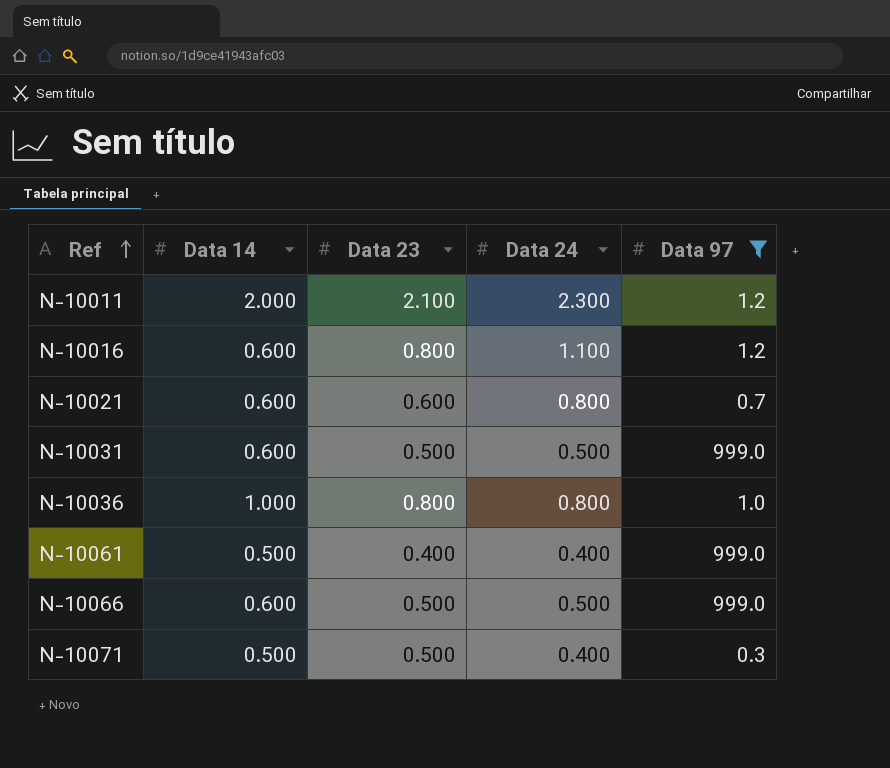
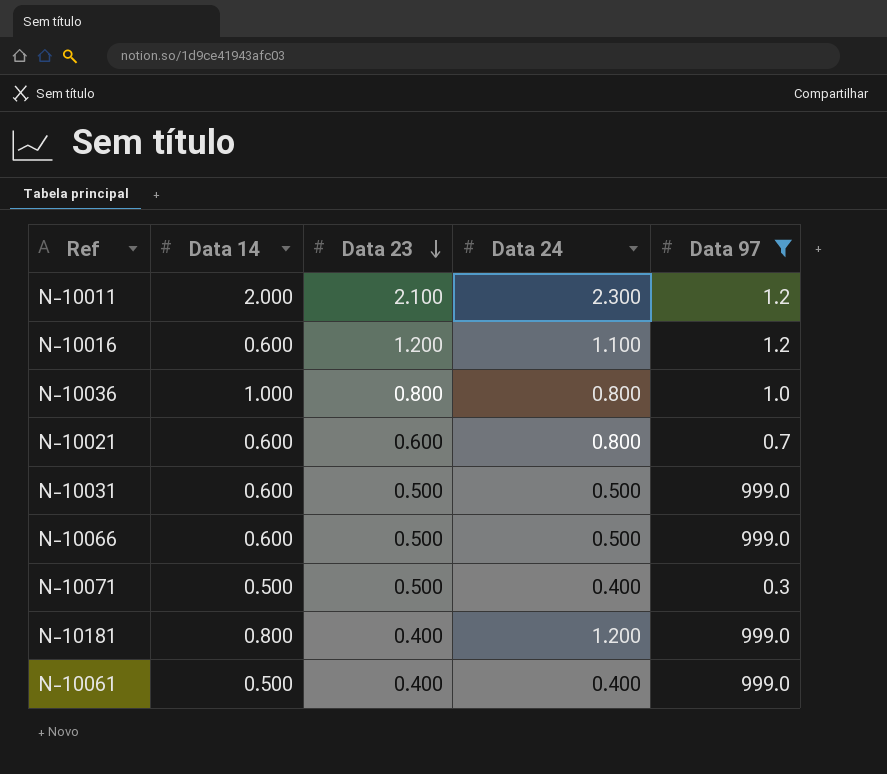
row order: Ref ascending -> Data 23 descending
N-10016 | Data 23: 0.800 -> 1.200
row N-10181: none -> 0.800 | 0.400 | 1.200 | 999.0

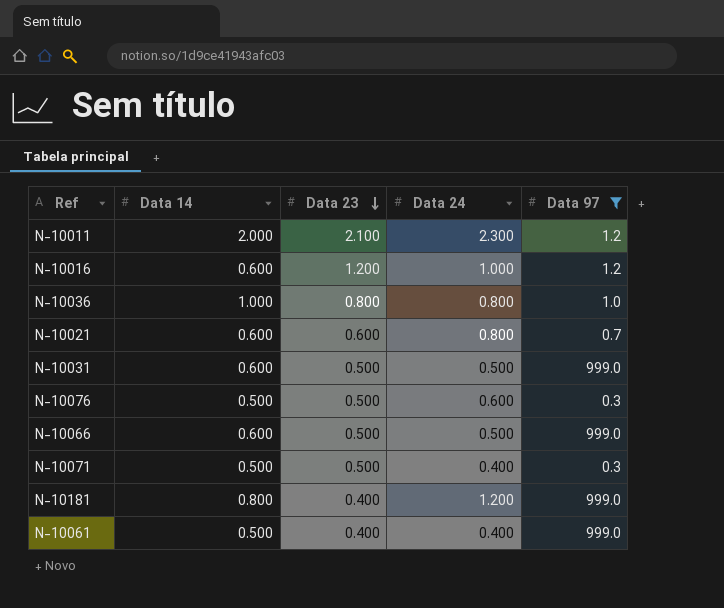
N-10016 | Data 24: 1.100 -> 1.000
row N-10076: none -> 0.500 | 0.500 | 0.600 | 0.3

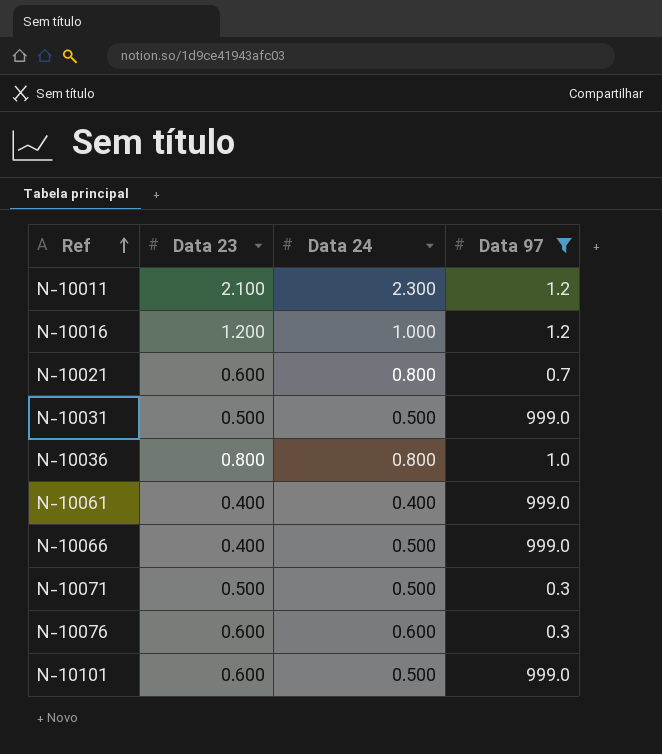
row order: Data 23 descending -> Ref ascending
column Data 14 | position: 2 -> none
row N-10181: 0.800 | 0.400 | 1.200 | 999.0 -> none
N-10066 | Data 23: 0.500 -> 0.400
N-10071 | Data 24: 0.400 -> 0.500
N-10076 | Data 23: 0.500 -> 0.600
row N-10101: none -> 0.600 | 0.500 | 999.0

